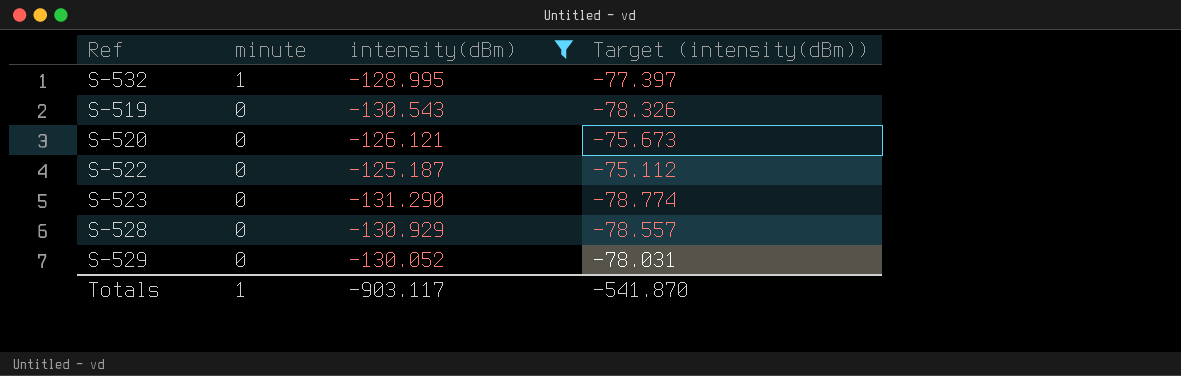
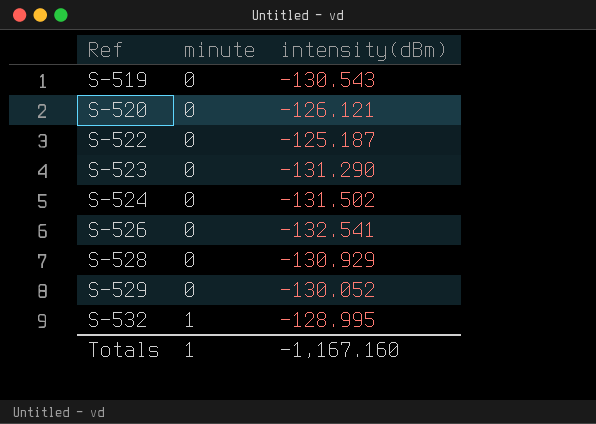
filter: intensity(dBm) >= -131.290 -> none
row order: minute descending -> Ref ascending
column Target (intensity(dBm)) | formula: [intensity(dBm)] * 0.6 -> none
Totals | intensity(dBm): -903.117 -> -1,167.160

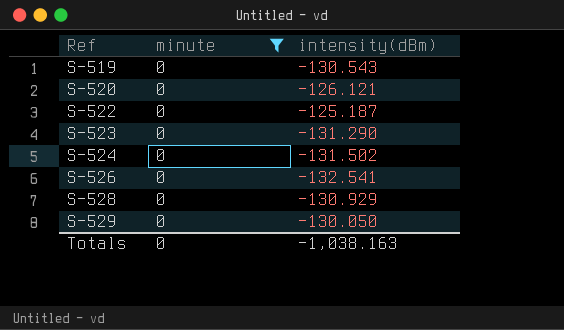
filter: none -> minute = 0
S-529 | intensity(dBm): -130.052 -> -130.050
Totals | minute: 1 -> 0
Totals | intensity(dBm): -1,167.160 -> -1,038.163

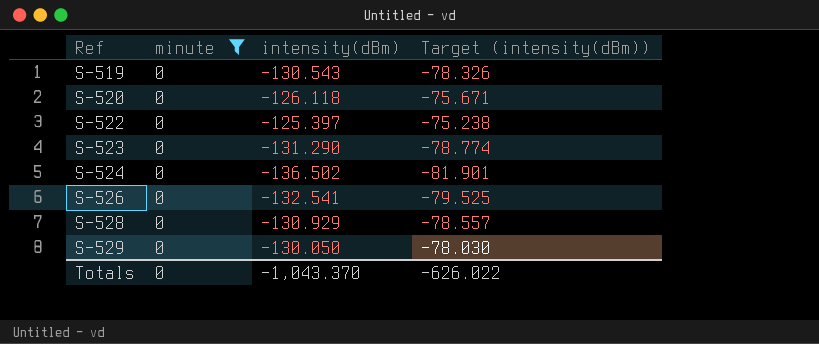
column Target (intensity(dBm)) | formula: none -> [intensity(dBm)] * 0.6
S-520 | intensity(dBm): -126.121 -> -126.118
S-522 | intensity(dBm): -125.187 -> -125.397
S-524 | intensity(dBm): -131.502 -> -136.502
Totals | intensity(dBm): -1,038.163 -> -1,043.370

